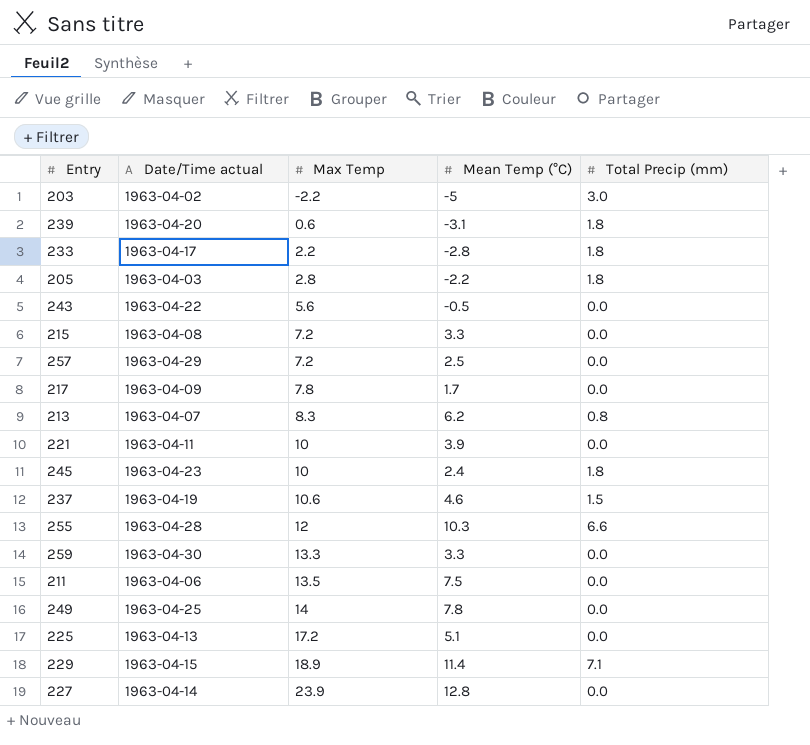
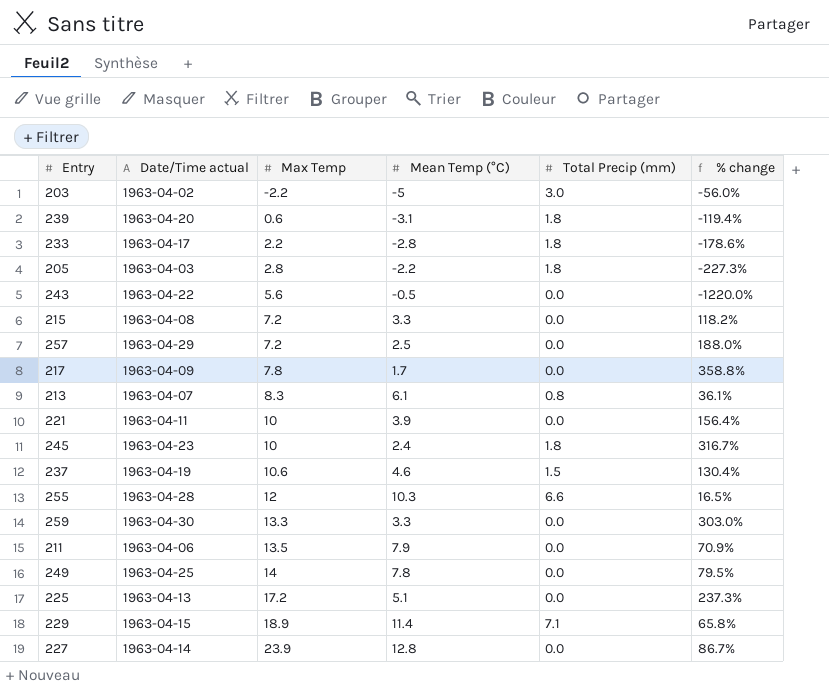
column % change | formula: none -> ([Max Temp] - [Mean Temp (°C)]) / [Mean Temp (°C)]
213 | Mean Temp (°C): 6.2 -> 6.1
211 | Mean Temp (°C): 7.5 -> 7.9

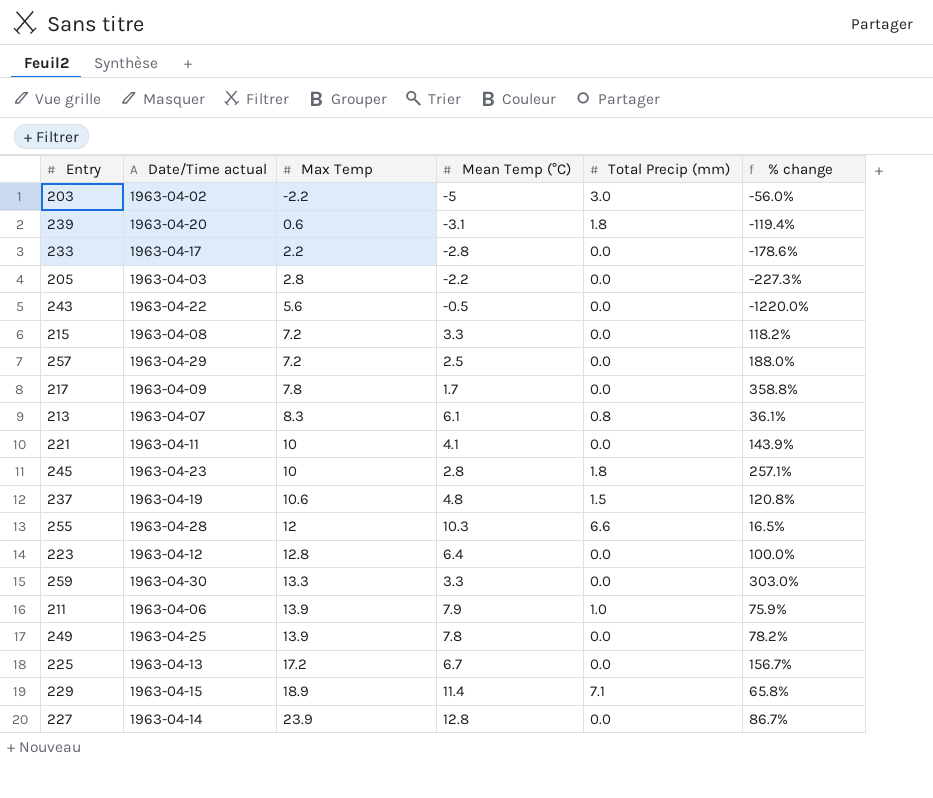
233 | Total Precip (mm): 1.8 -> 0.0
205 | Total Precip (mm): 1.8 -> 0.0
221 | Mean Temp (°C): 3.9 -> 4.1
221 | % change: 156.4% -> 143.9%
245 | Mean Temp (°C): 2.4 -> 2.8
245 | % change: 316.7% -> 257.1%
237 | Mean Temp (°C): 4.6 -> 4.8
237 | % change: 130.4% -> 120.8%
row 223: none -> 1963-04-12 | 12.8 | 6.4 | 0.0 | 100.0%
211 | Max Temp: 13.5 -> 13.9
211 | Total Precip (mm): 0.0 -> 1.0
211 | % change: 70.9% -> 75.9%
249 | Max Temp: 14 -> 13.9
249 | % change: 79.5% -> 78.2%
225 | Mean Temp (°C): 5.1 -> 6.7
225 | % change: 237.3% -> 156.7%

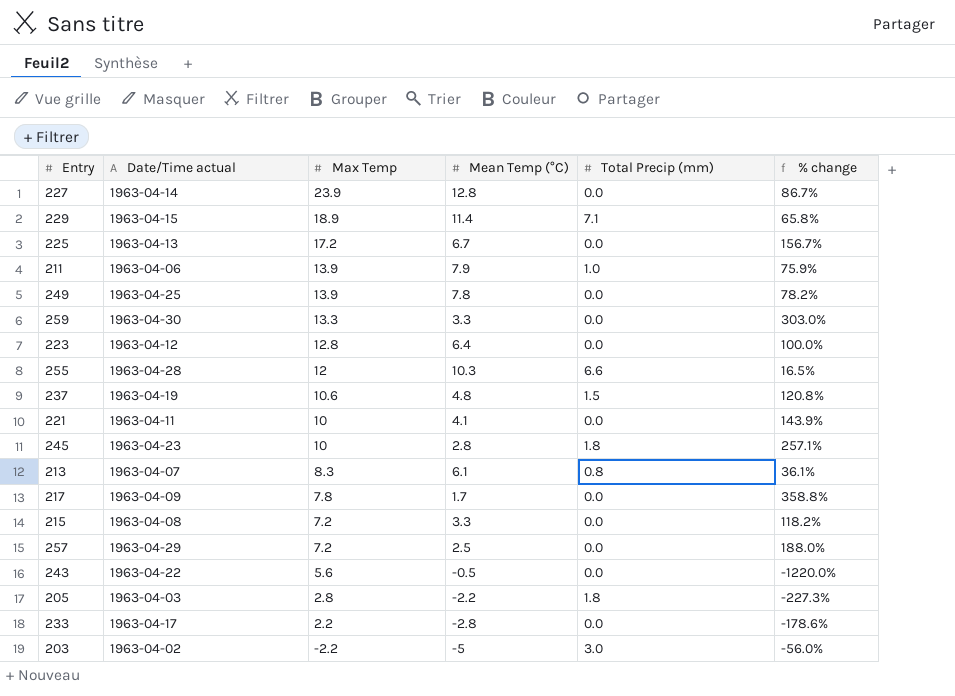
row order: Max Temp ascending -> Max Temp descending
row 239: 1963-04-20 | 0.6 | -3.1 | 1.8 | -119.4% -> none
205 | Total Precip (mm): 0.0 -> 1.8

